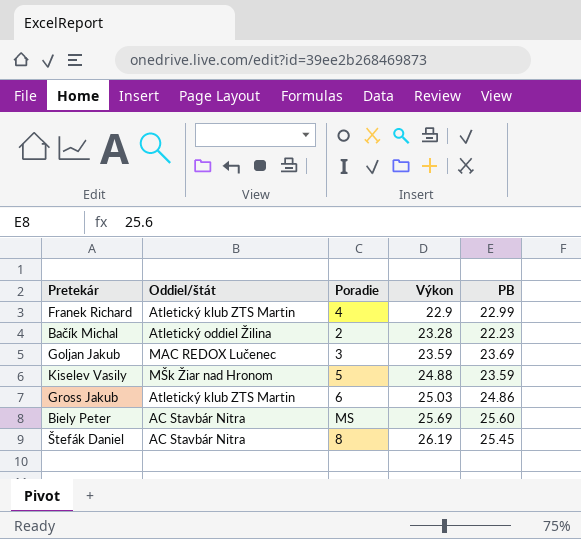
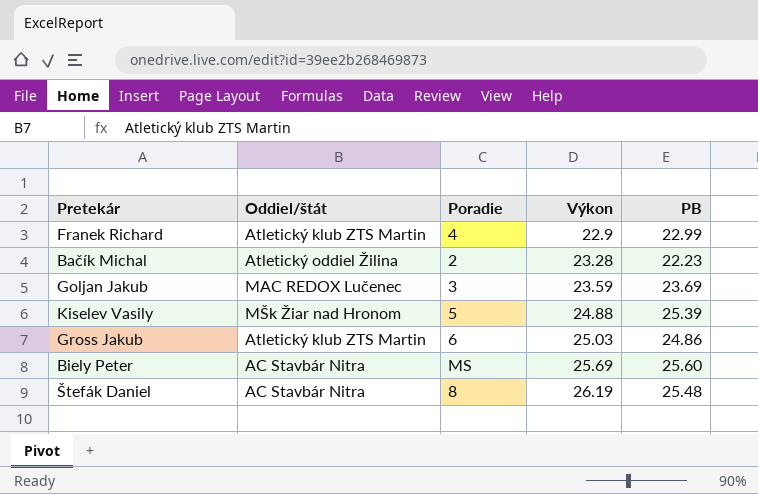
Kiselev Vasily | PB: 23.59 -> 25.39
Štefák Daniel | PB: 25.45 -> 25.48

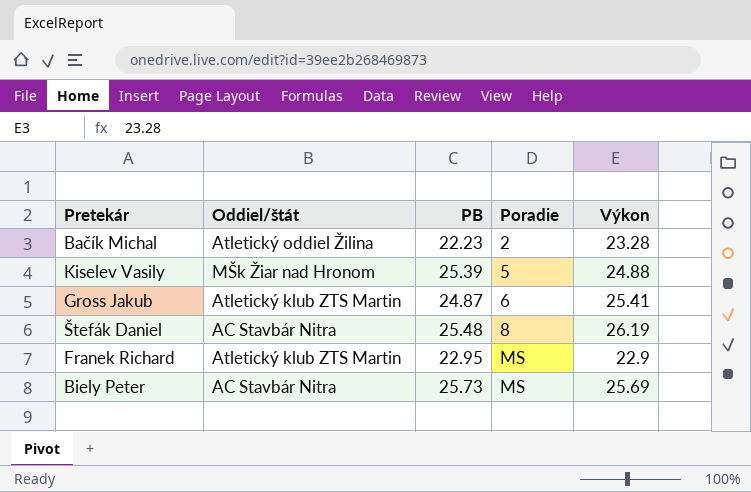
row order: Výkon ascending -> Poradie ascending
column PB | position: 5 -> 3
row Goljan Jakub: MAC REDOX Lučenec | 3 | 23.59 | 23.69 -> none
Gross Jakub | PB: 24.86 -> 24.87
Gross Jakub | Výkon: 25.03 -> 25.41
Franek Richard | PB: 22.99 -> 22.95
Franek Richard | Poradie: 4 -> MS
Biely Peter | PB: 25.60 -> 25.73

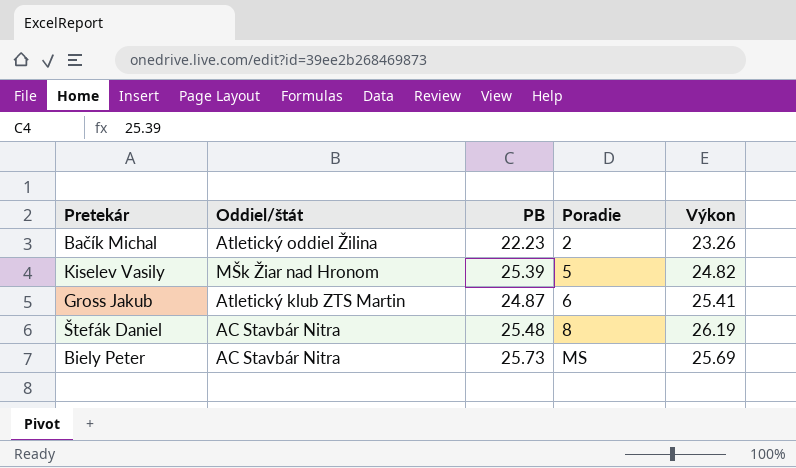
row Franek Richard: Atletický klub ZTS Martin | 22.95 | MS | 22.9 -> none
Bačík Michal | Výkon: 23.28 -> 23.26
Kiselev Vasily | Výkon: 24.88 -> 24.82

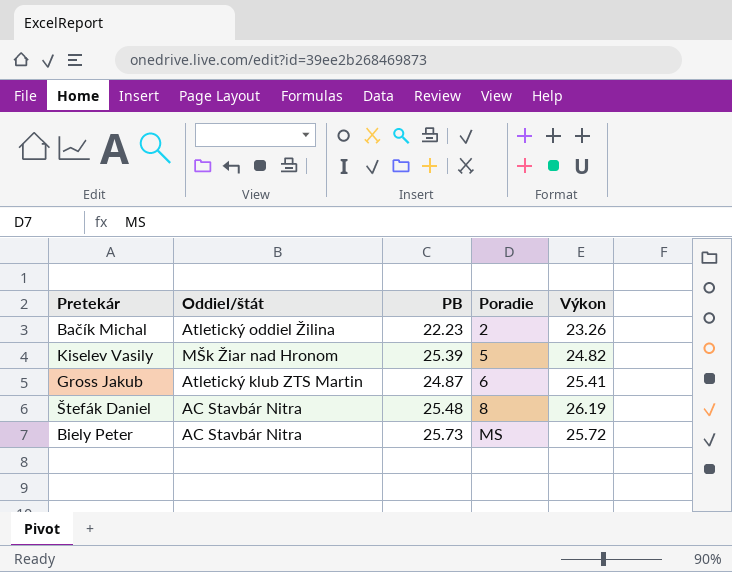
Biely Peter | Výkon: 25.69 -> 25.72

